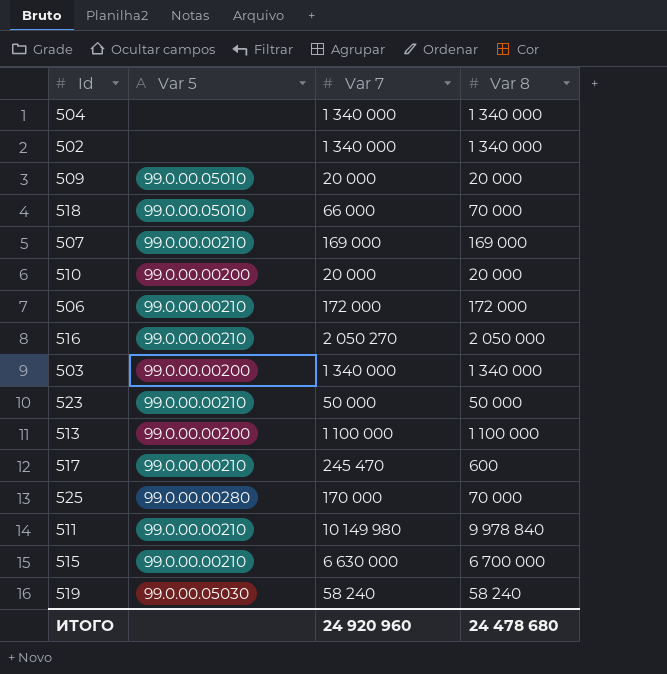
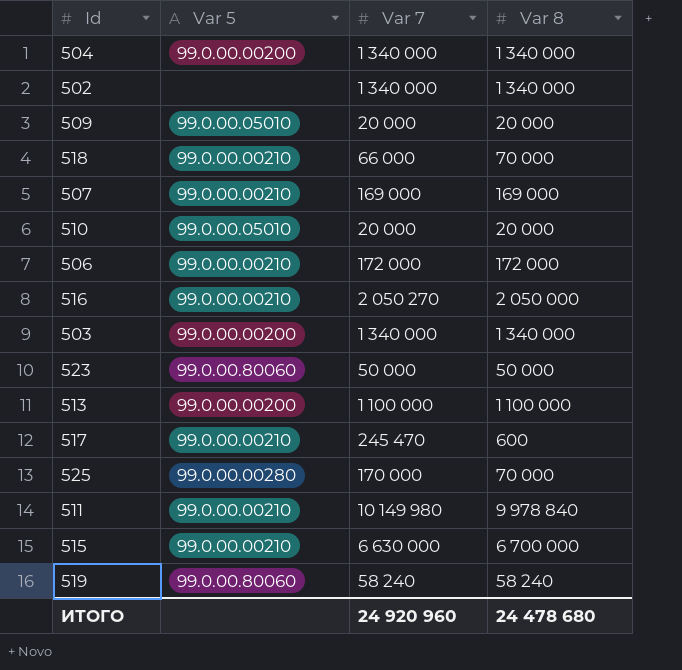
504 | Var 5: none -> 99.0.00.00200
518 | Var 5: 99.0.00.05010 -> 99.0.00.00210
510 | Var 5: 99.0.00.00200 -> 99.0.00.05010
523 | Var 5: 99.0.00.00210 -> 99.0.00.80060
519 | Var 5: 99.0.00.05030 -> 99.0.00.80060

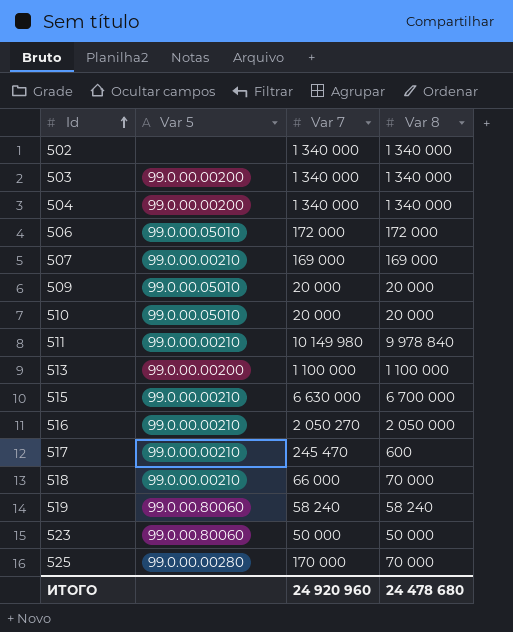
row order: none -> Id ascending
506 | Var 5: 99.0.00.00210 -> 99.0.00.05010

